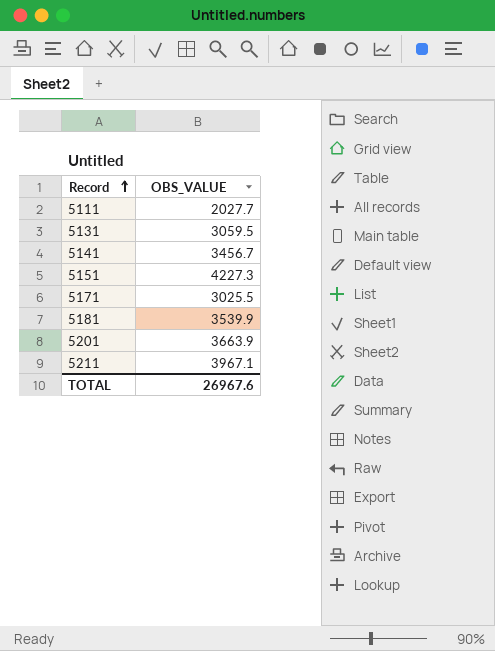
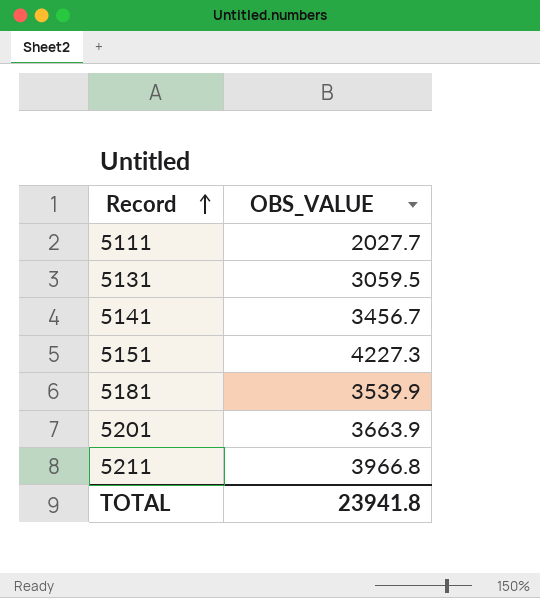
row 5171: 3025.5 -> none
5211 | OBS_VALUE: 3967.1 -> 3966.8
TOTAL | OBS_VALUE: 26967.6 -> 23941.8

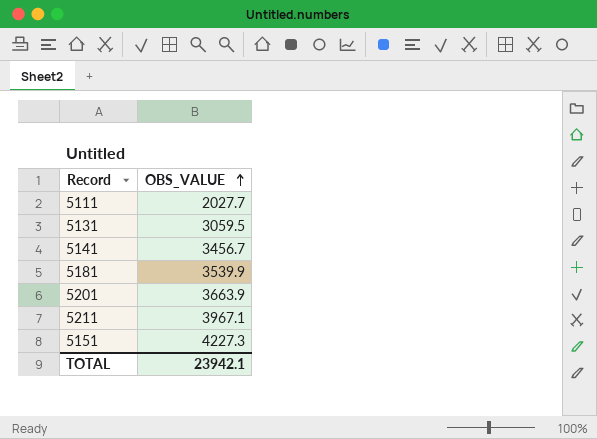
row order: Record ascending -> OBS_VALUE ascending
5211 | OBS_VALUE: 3966.8 -> 3967.1
TOTAL | OBS_VALUE: 23941.8 -> 23942.1

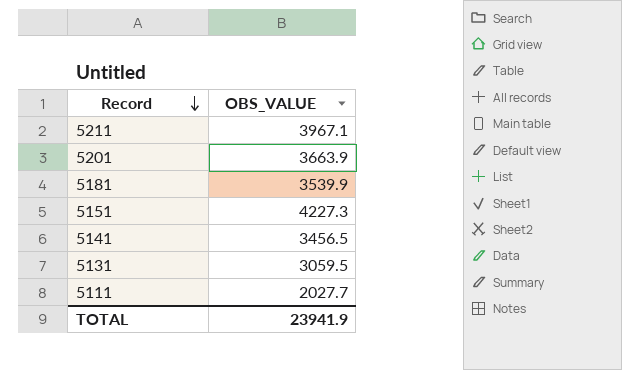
row order: OBS_VALUE ascending -> Record descending
5141 | OBS_VALUE: 3456.7 -> 3456.5
TOTAL | OBS_VALUE: 23942.1 -> 23941.9

